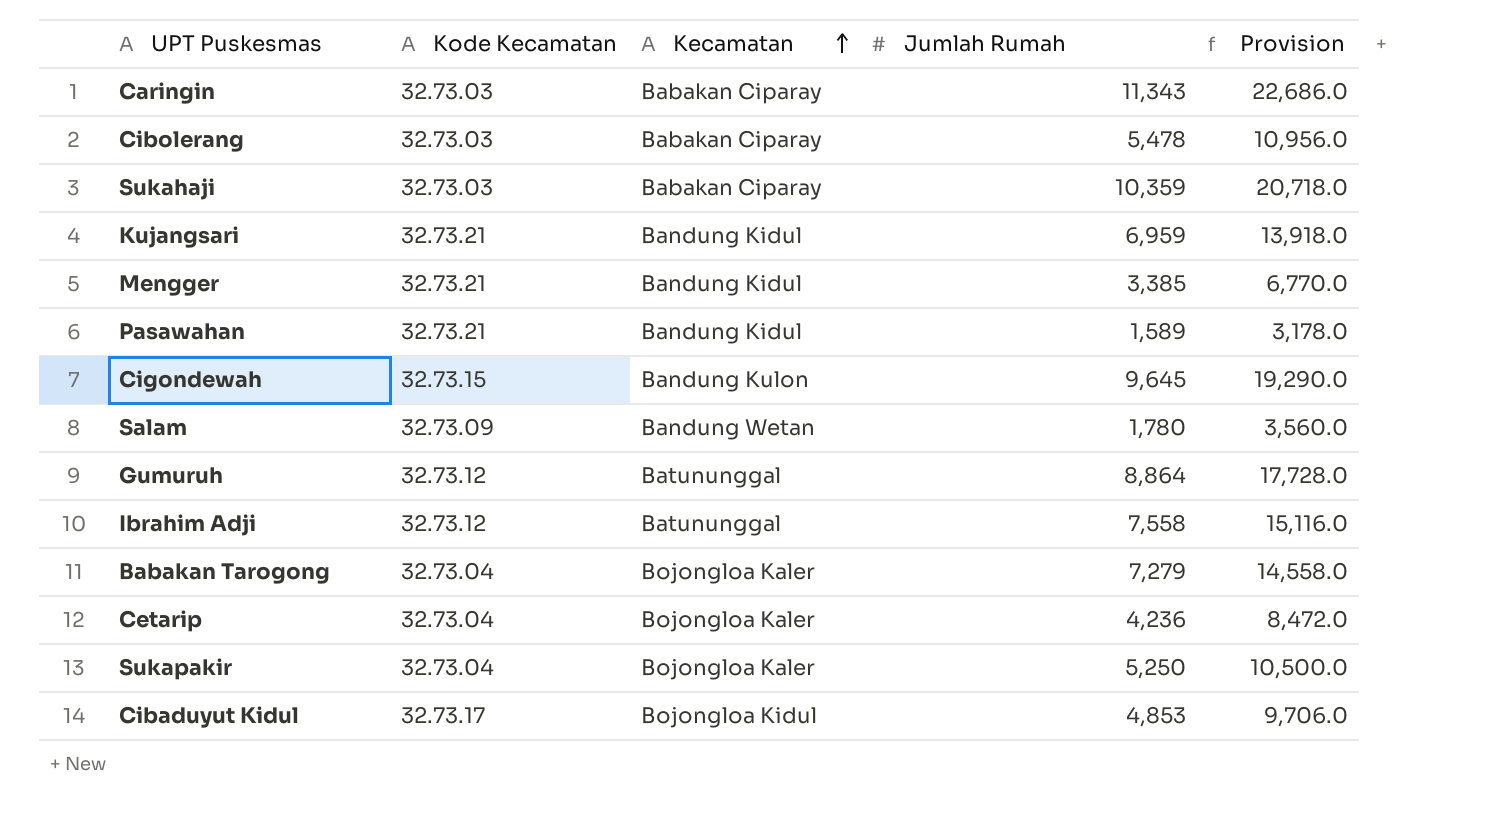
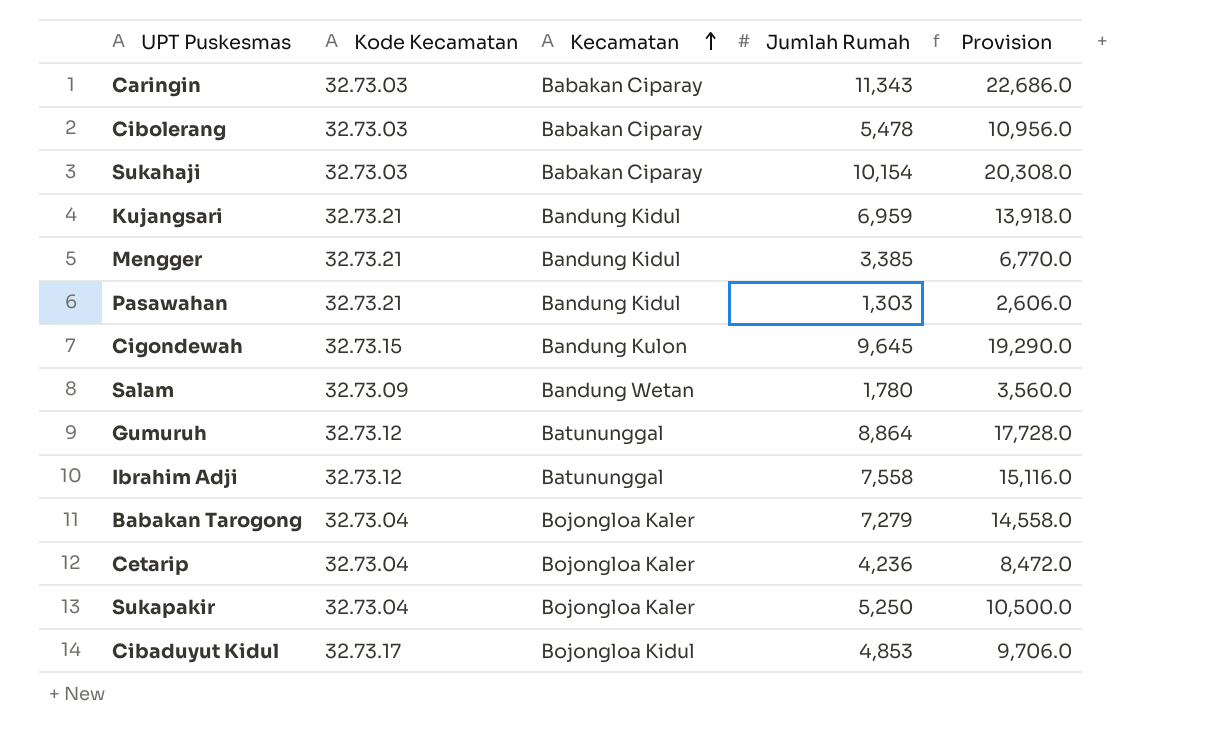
Sukahaji | Jumlah Rumah: 10,359 -> 10,154
Sukahaji | Provision: 20,718.0 -> 20,308.0
Pasawahan | Jumlah Rumah: 1,589 -> 1,303
Pasawahan | Provision: 3,178.0 -> 2,606.0

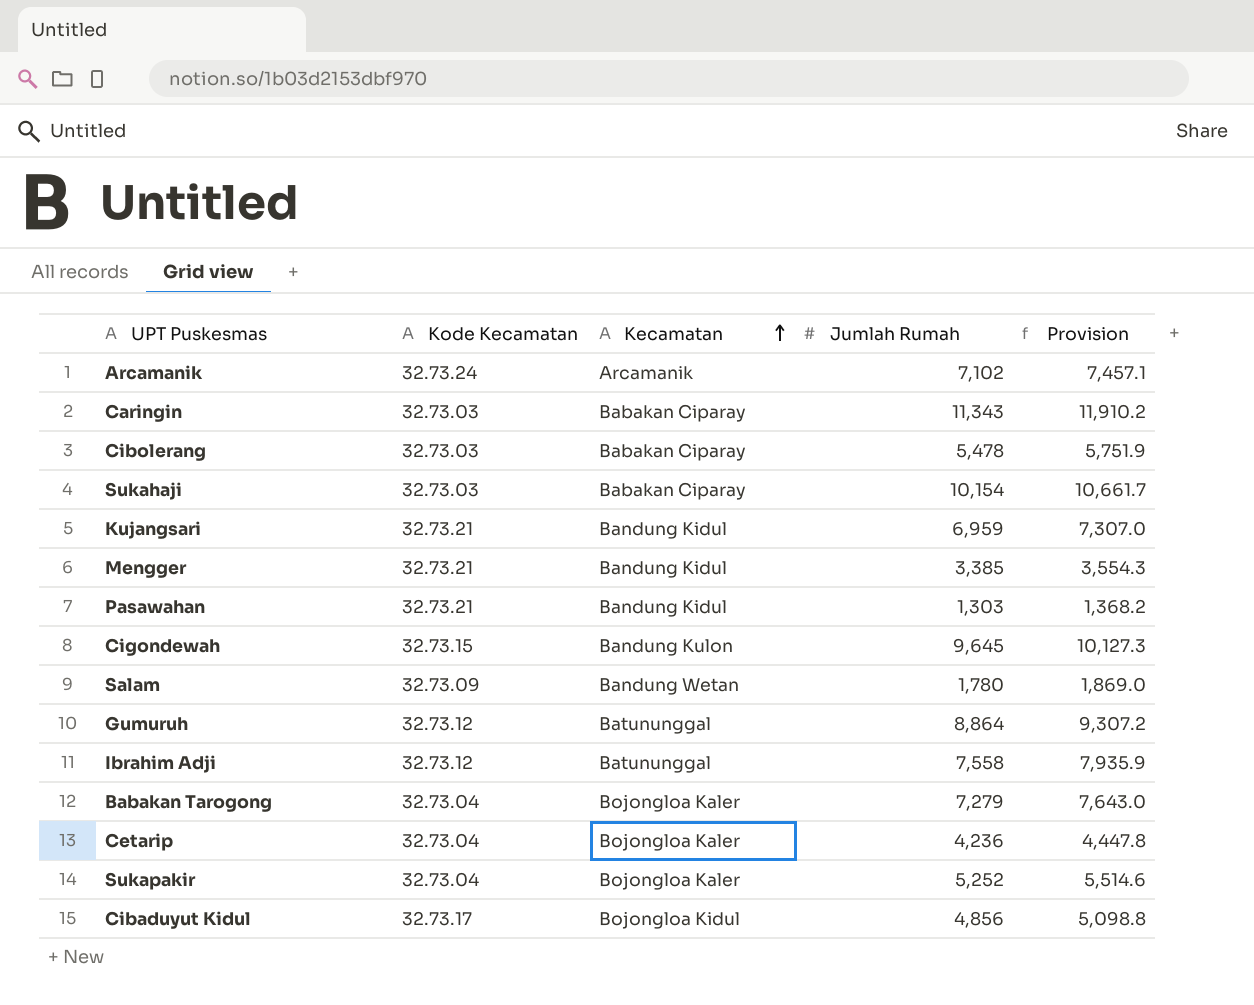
column Provision | formula: [Jumlah Rumah] * 2 -> [Jumlah Rumah] * 1.05
row Arcamanik: none -> 32.73.24 | Arcamanik | 7,102 | 7,457.1
Sukapakir | Jumlah Rumah: 5,250 -> 5,252
Cibaduyut Kidul | Jumlah Rumah: 4,853 -> 4,856

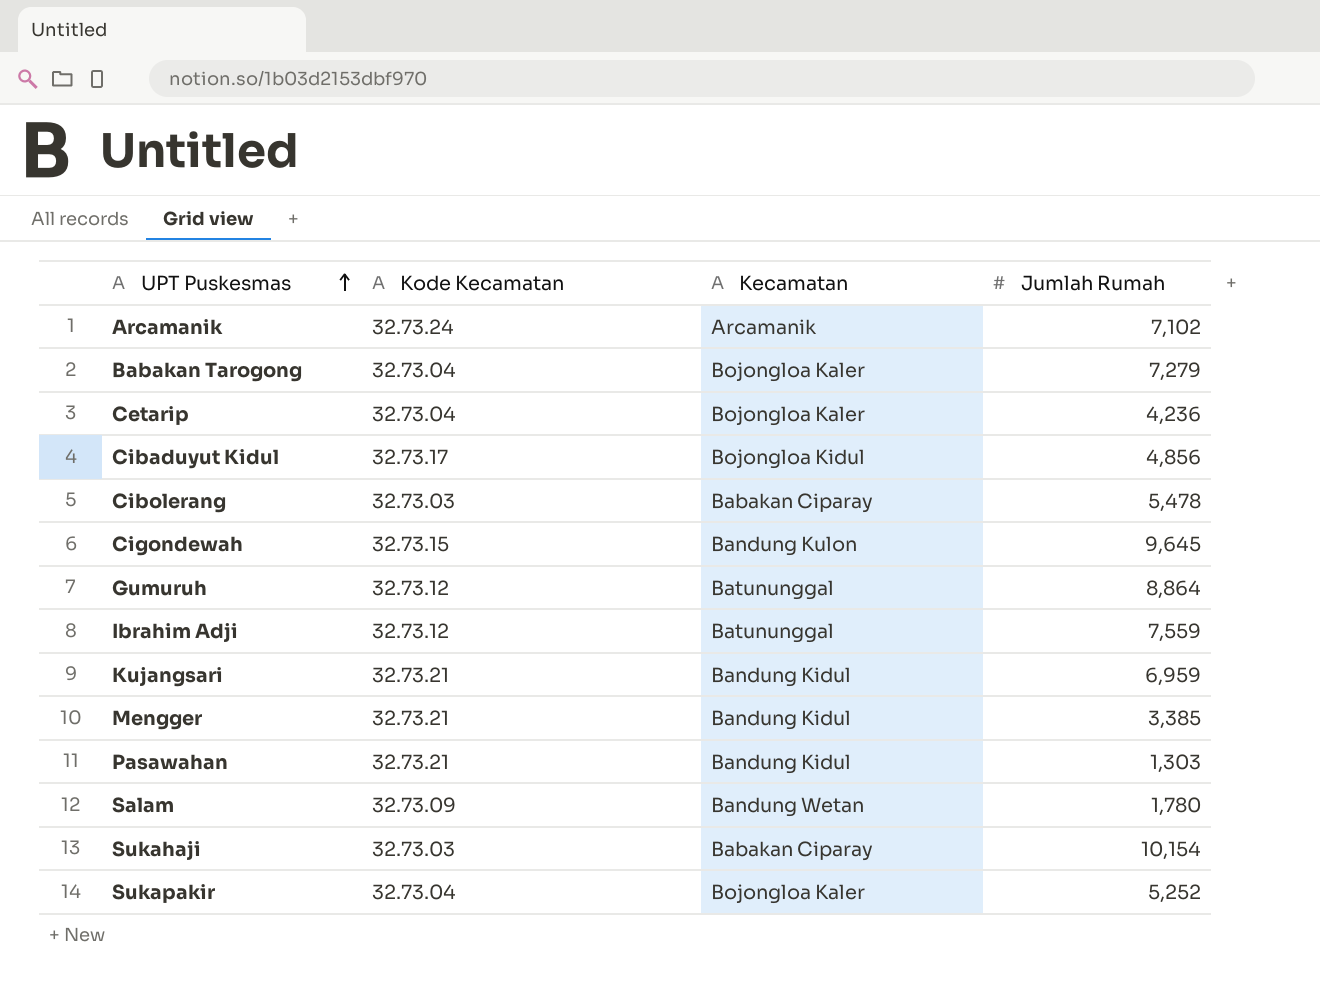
row order: Kecamatan ascending -> UPT Puskesmas ascending
column Provision | formula: [Jumlah Rumah] * 1.05 -> none
row Caringin: 32.73.03 | Babakan Ciparay | 11,343 | 11,910.2 -> none
Ibrahim Adji | Jumlah Rumah: 7,558 -> 7,559

